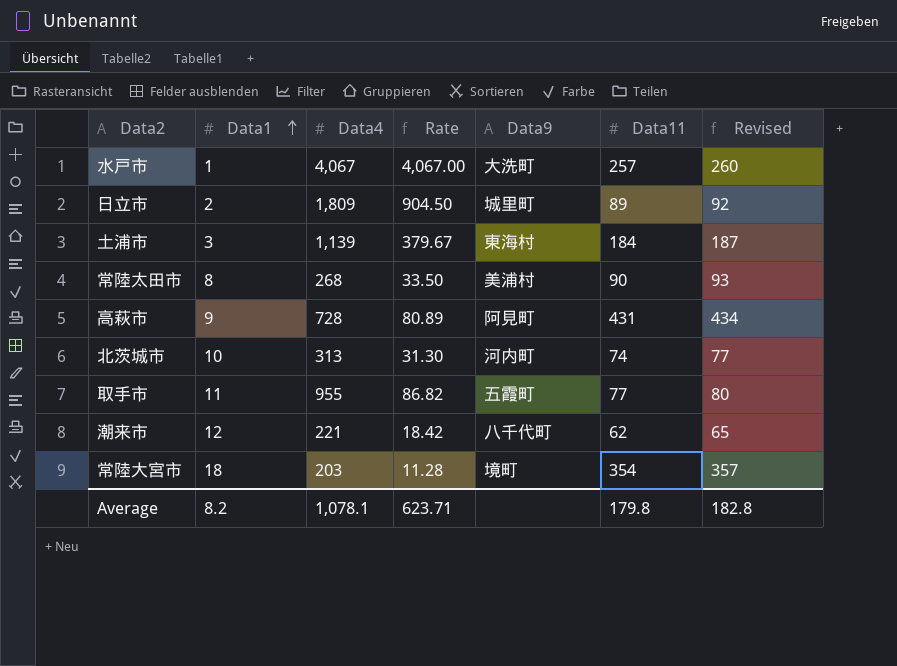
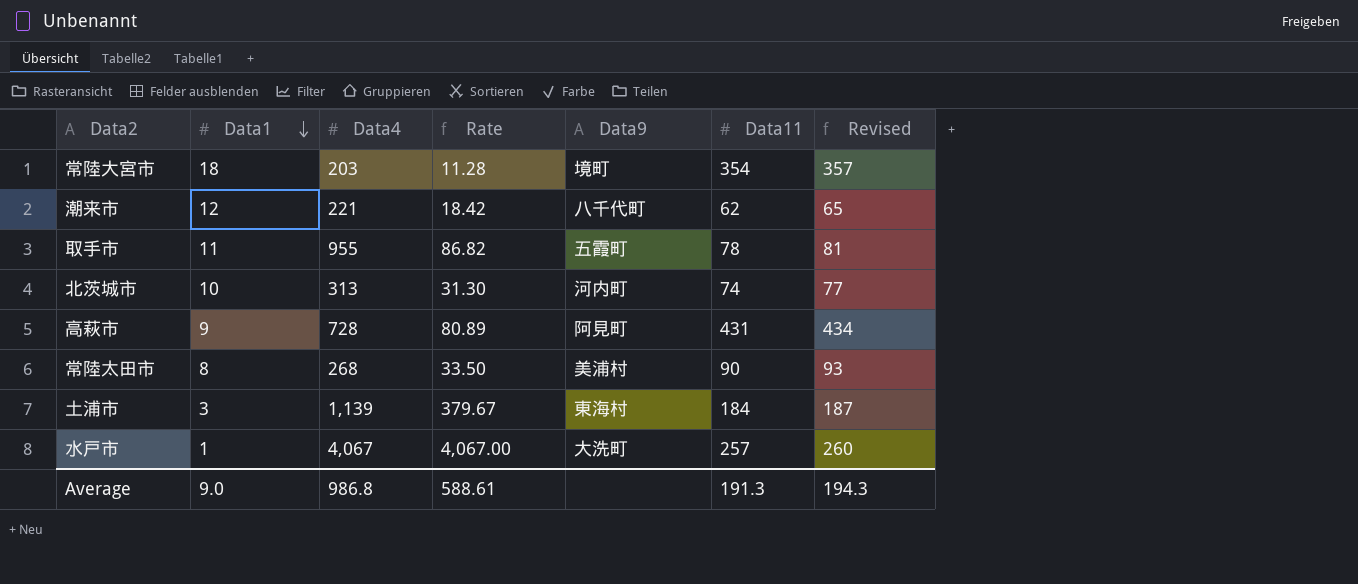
row order: Data1 ascending -> Data1 descending
row 日立市: 2 | 1,809 | 904.50 | 城里町 | 89 | 92 -> none
取手市 | Data11: 77 -> 78
取手市 | Revised: 80 -> 81
Average | Data1: 8.2 -> 9.0
Average | Data4: 1,078.1 -> 986.8
Average | Rate: 623.71 -> 588.61
Average | Data11: 179.8 -> 191.3
Average | Revised: 182.8 -> 194.3

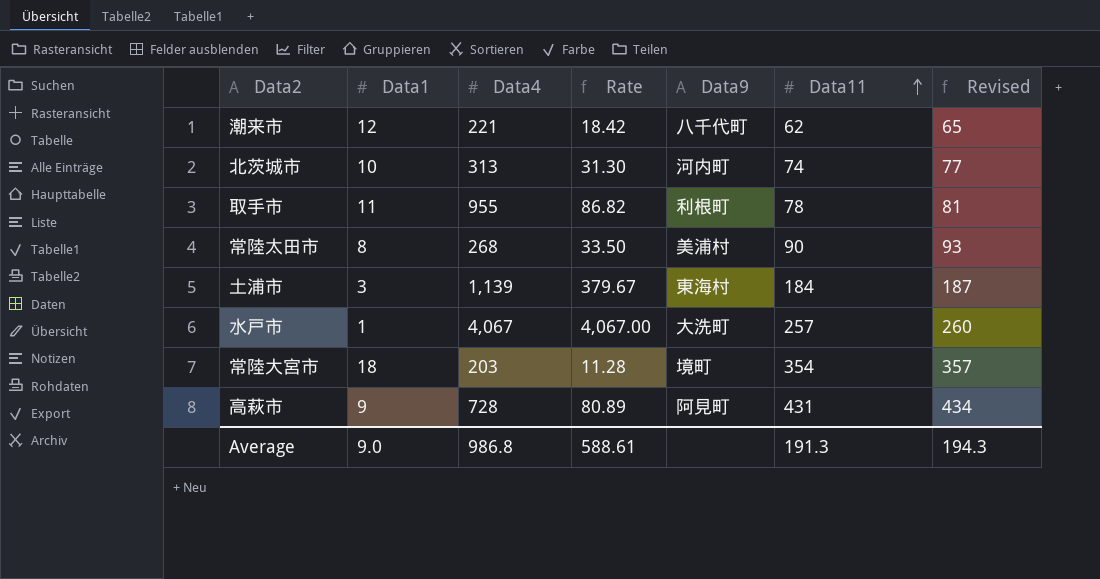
row order: Data1 descending -> Data11 ascending
取手市 | Data9: 五霞町 -> 利根町

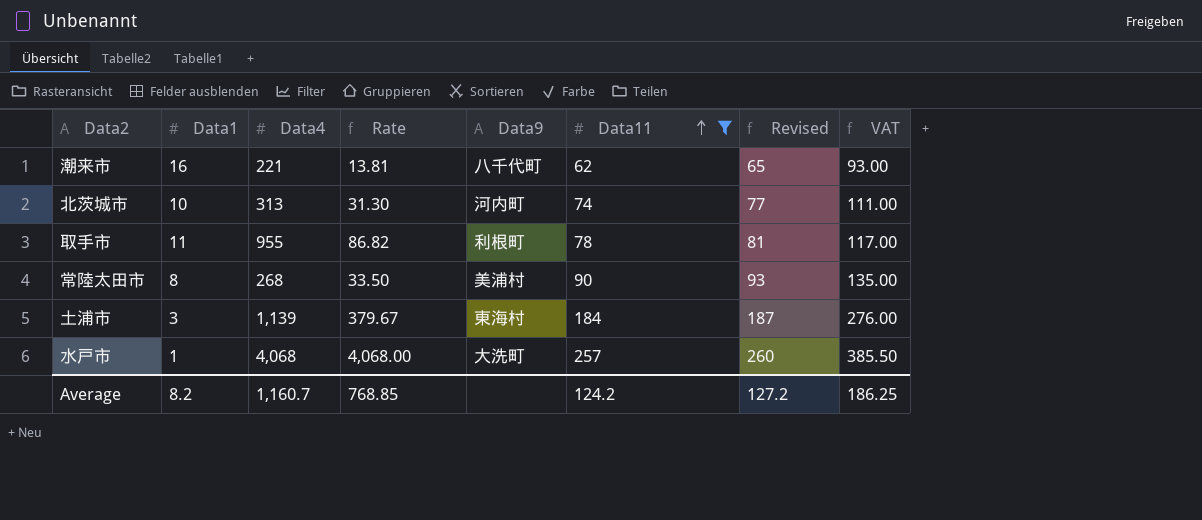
filter: none -> Data11 <= 257
column VAT | formula: none -> [Data11] * 1.5
潮来市 | Data1: 12 -> 16
潮来市 | Rate: 18.42 -> 13.81
水戸市 | Data4: 4,067 -> 4,068
水戸市 | Rate: 4,067.00 -> 4,068.00
Average | Data1: 9.0 -> 8.2
Average | Data4: 986.8 -> 1,160.7
Average | Rate: 588.61 -> 768.85
Average | Data11: 191.3 -> 124.2
Average | Revised: 194.3 -> 127.2

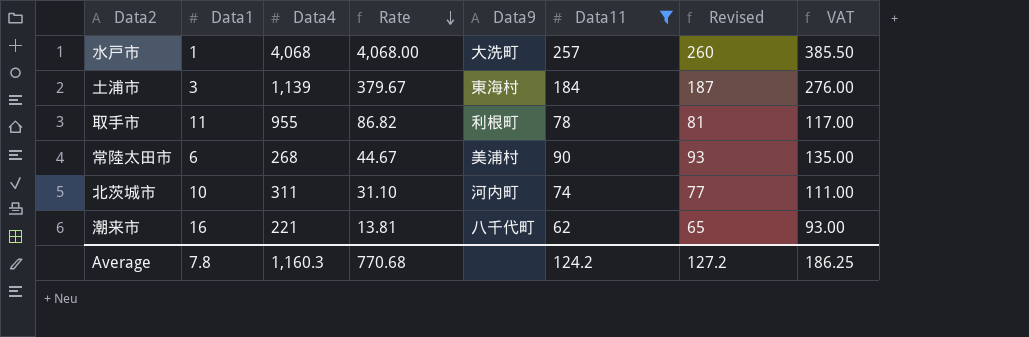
row order: Data11 ascending -> Rate descending
常陸太田市 | Data1: 8 -> 6
常陸太田市 | Rate: 33.50 -> 44.67
北茨城市 | Data4: 313 -> 311
北茨城市 | Rate: 31.30 -> 31.10
Average | Data1: 8.2 -> 7.8
Average | Data4: 1,160.7 -> 1,160.3
Average | Rate: 768.85 -> 770.68

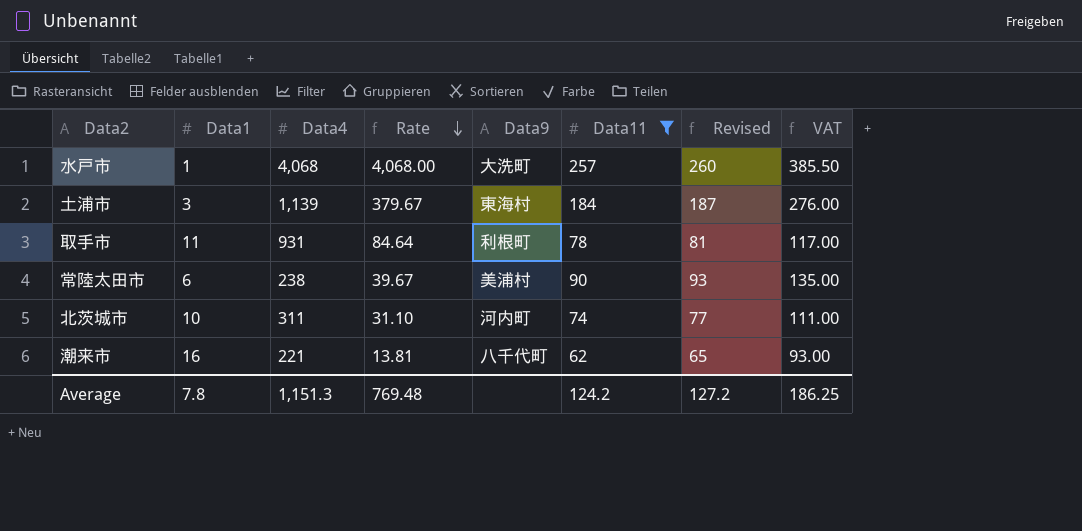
取手市 | Data4: 955 -> 931
取手市 | Rate: 86.82 -> 84.64
常陸太田市 | Data4: 268 -> 238
常陸太田市 | Rate: 44.67 -> 39.67
Average | Data4: 1,160.3 -> 1,151.3
Average | Rate: 770.68 -> 769.48

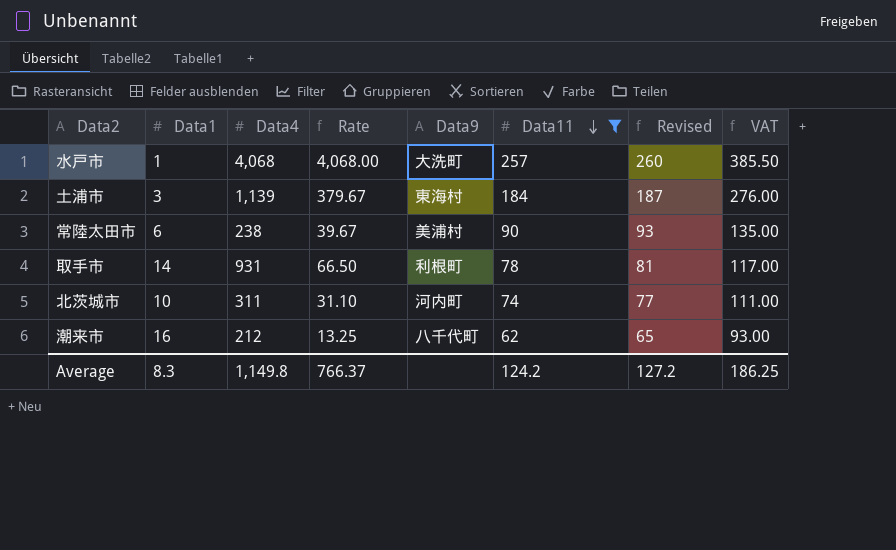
row order: Rate descending -> Data11 descending
取手市 | Data1: 11 -> 14
取手市 | Rate: 84.64 -> 66.50
潮来市 | Data4: 221 -> 212
潮来市 | Rate: 13.81 -> 13.25
Average | Data1: 7.8 -> 8.3
Average | Data4: 1,151.3 -> 1,149.8
Average | Rate: 769.48 -> 766.37

